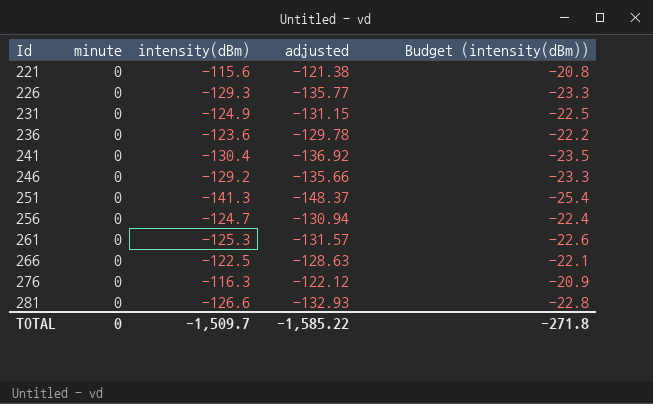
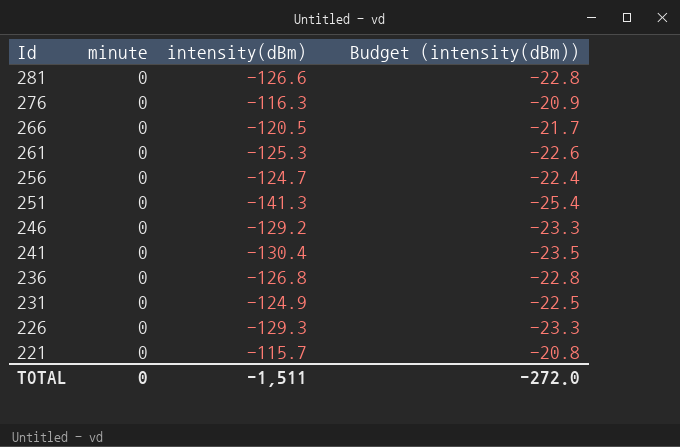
row order: Id ascending -> Id descending
column adjusted | formula: [intensity(dBm)] * 1.05 -> none
266 | intensity(dBm): -122.5 -> -120.5
266 | Budget (intensity(dBm)): -22.1 -> -21.7
236 | intensity(dBm): -123.6 -> -126.8
236 | Budget (intensity(dBm)): -22.2 -> -22.8
221 | intensity(dBm): -115.6 -> -115.7
TOTAL | intensity(dBm): -1,509.7 -> -1,511
TOTAL | Budget (intensity(dBm)): -271.8 -> -272.0

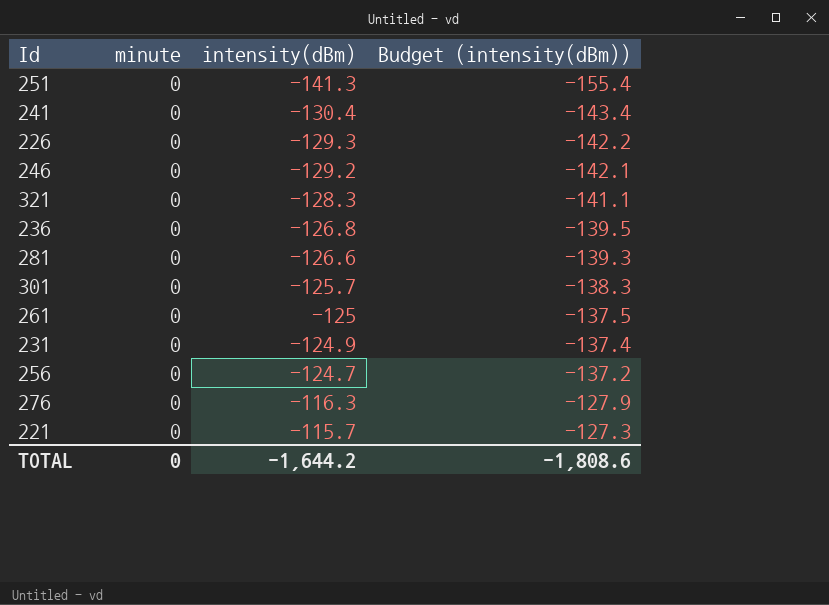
row order: Id descending -> intensity(dBm) ascending
column Budget (intensity(dBm)) | formula: [intensity(dBm)] * 0.18 -> [intensity(dBm)] * 1.1
row 266: 0 | -120.5 | -21.7 -> none
row 321: none -> 0 | -128.3 | -141.1
row 301: none -> 0 | -125.7 | -138.3
261 | intensity(dBm): -125.3 -> -125
TOTAL | intensity(dBm): -1,511 -> -1,644.2
TOTAL | Budget (intensity(dBm)): -272.0 -> -1,808.6

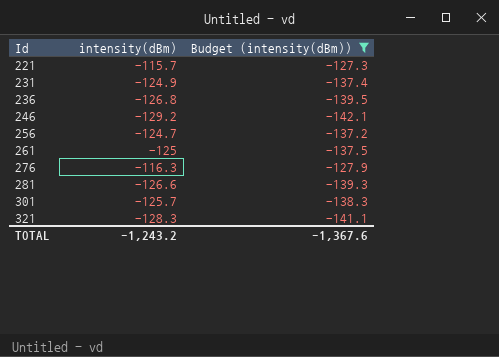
filter: none -> Budget (intensity(dBm)) >= -142.1
row order: intensity(dBm) ascending -> Id ascending
column minute | position: 2 -> none
TOTAL | intensity(dBm): -1,644.2 -> -1,243.2
TOTAL | Budget (intensity(dBm)): -1,808.6 -> -1,367.6

